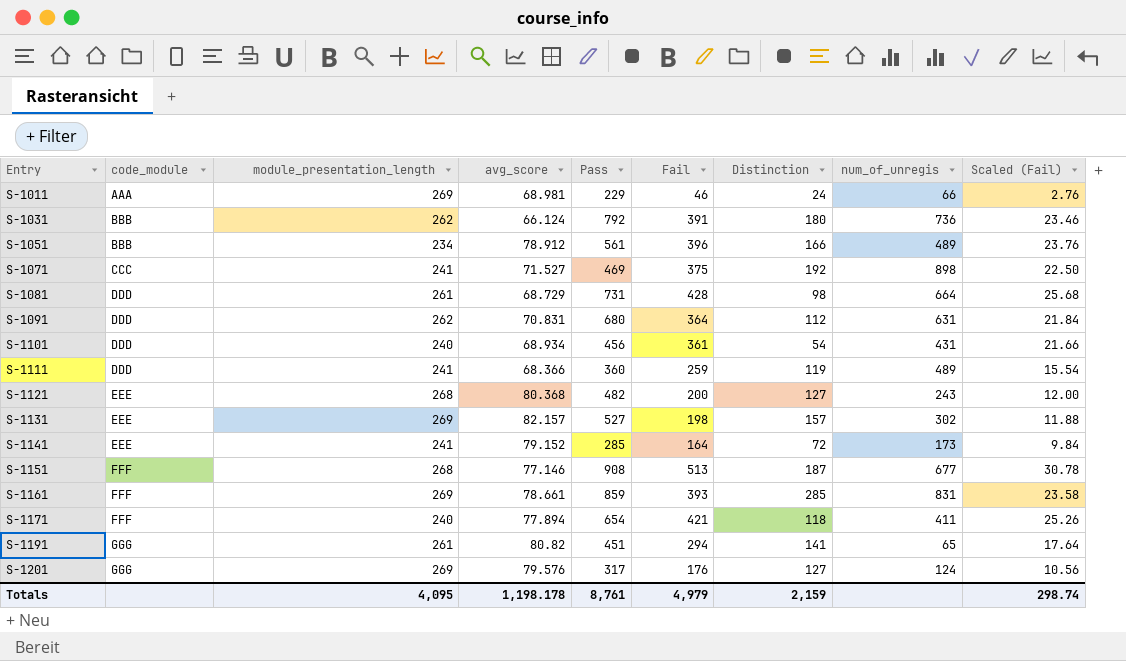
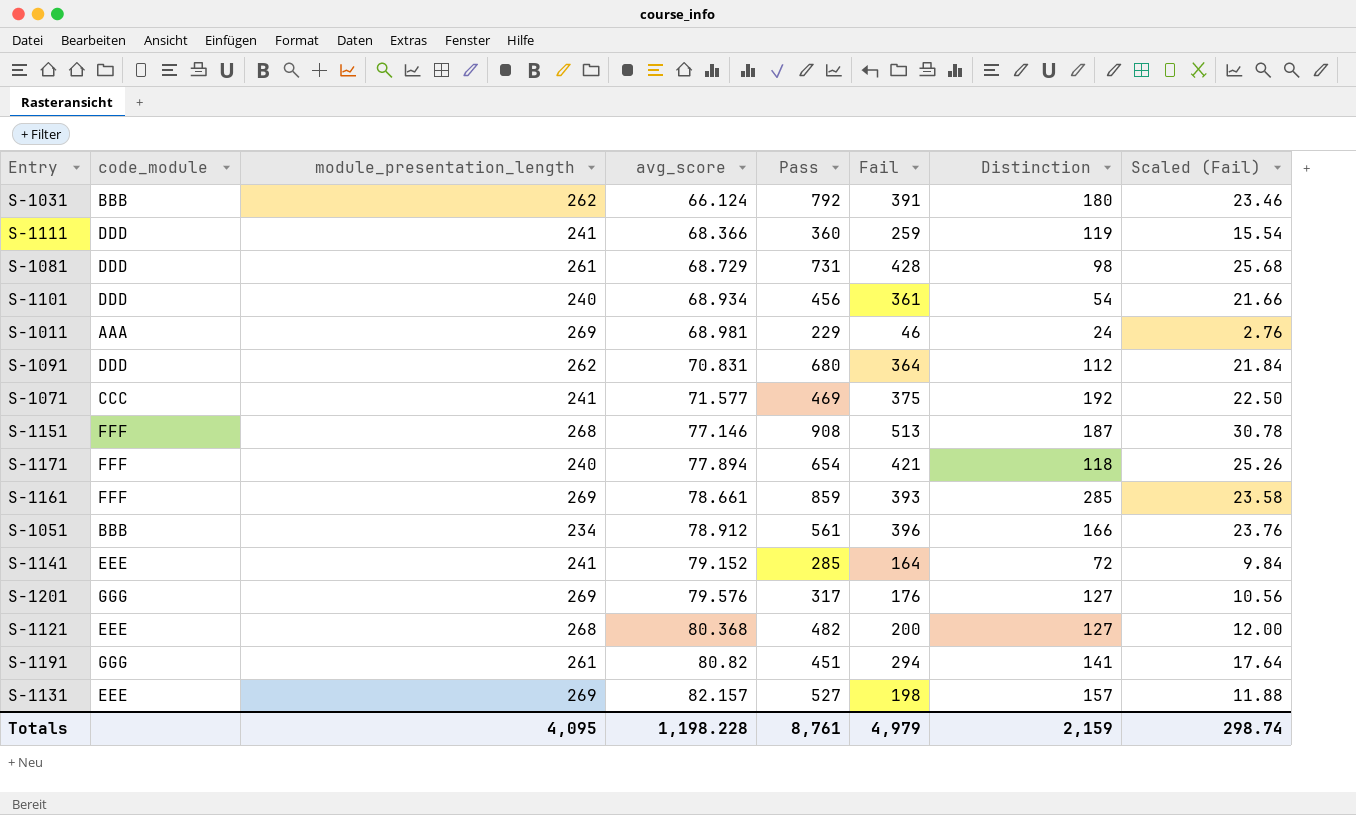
row order: Entry ascending -> avg_score ascending
column num_of_unregis | position: 8 -> none
S-1071 | avg_score: 71.527 -> 71.577
Totals | avg_score: 1,198.178 -> 1,198.228

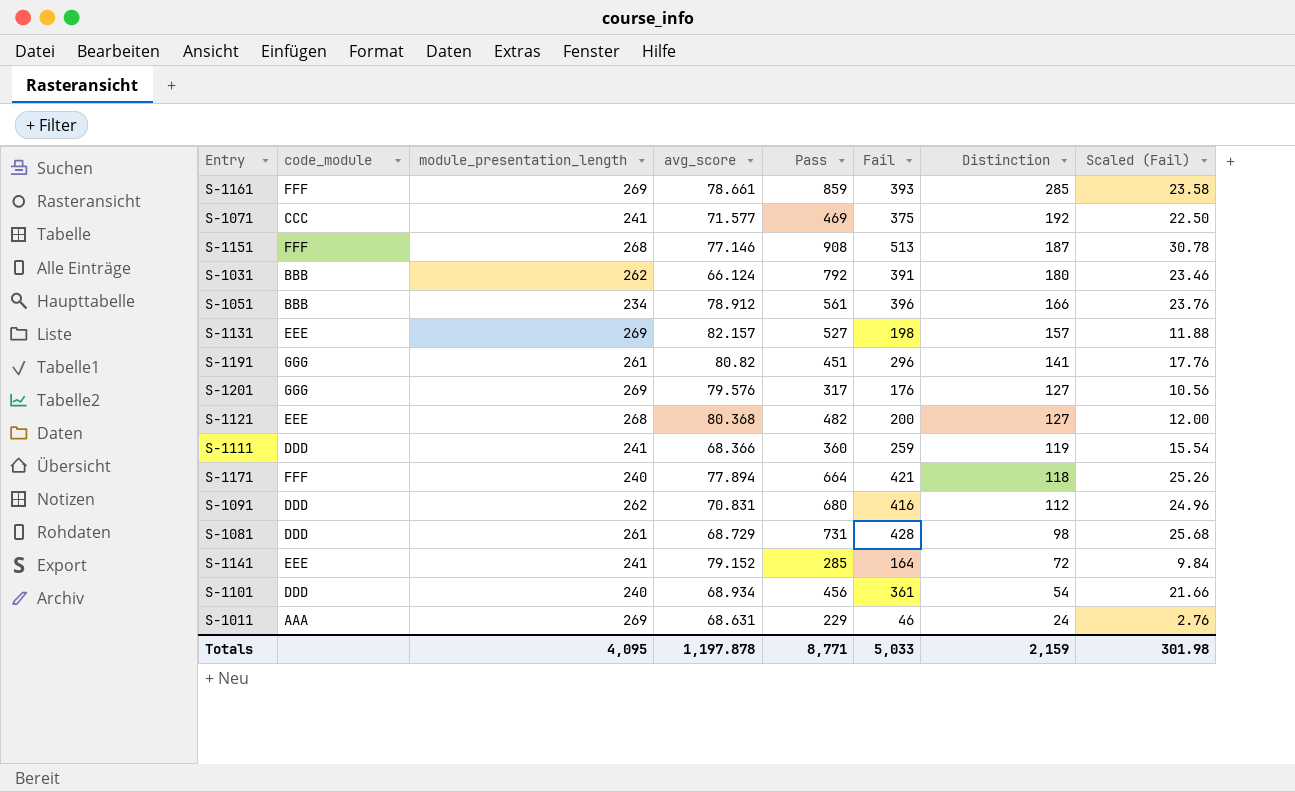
row order: avg_score ascending -> Distinction descending
S-1191 | Fail: 294 -> 296
S-1191 | Scaled (Fail): 17.64 -> 17.76
S-1171 | Pass: 654 -> 664
S-1091 | Fail: 364 -> 416
S-1091 | Scaled (Fail): 21.84 -> 24.96
S-1011 | avg_score: 68.981 -> 68.631
Totals | avg_score: 1,198.228 -> 1,197.878
Totals | Pass: 8,761 -> 8,771
Totals | Fail: 4,979 -> 5,033
Totals | Scaled (Fail): 298.74 -> 301.98

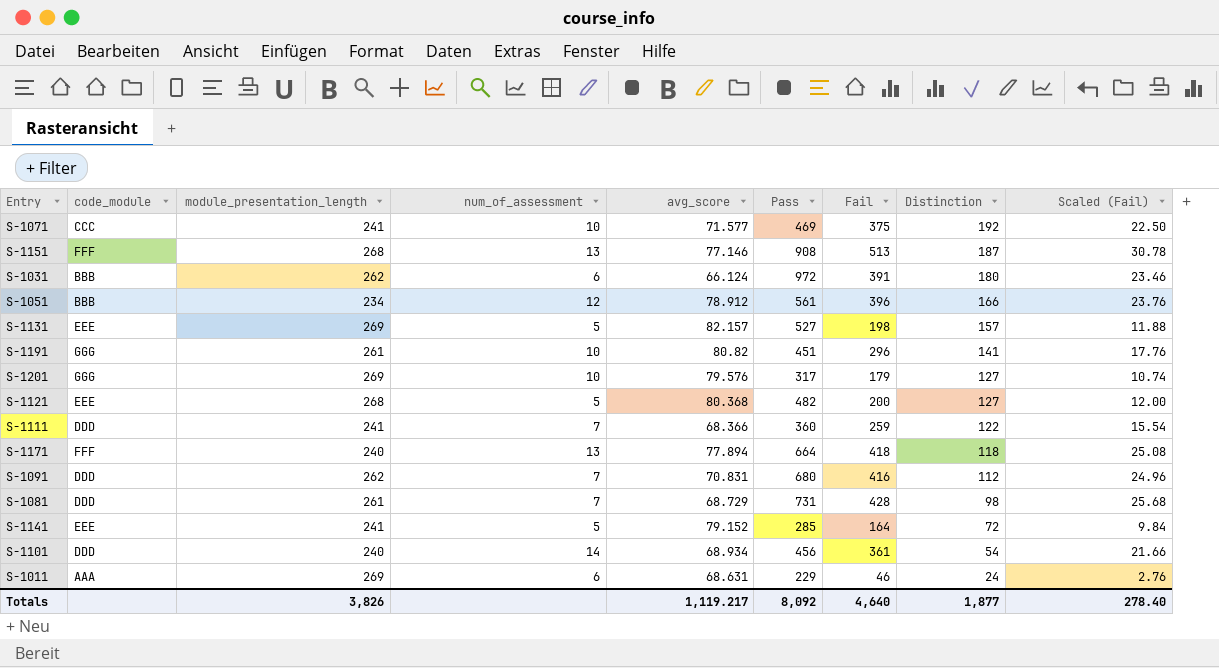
column num_of_assessment | position: none -> 4
row S-1161: FFF | 269 | 78.661 | 859 | 393 | 285 | 23.58 -> none
S-1031 | Pass: 792 -> 972
S-1201 | Fail: 176 -> 179
S-1201 | Scaled (Fail): 10.56 -> 10.74
S-1111 | Distinction: 119 -> 122
S-1171 | Fail: 421 -> 418
S-1171 | Scaled (Fail): 25.26 -> 25.08
Totals | module_presentation_length: 4,095 -> 3,826
Totals | avg_score: 1,197.878 -> 1,119.217
Totals | Pass: 8,771 -> 8,092
Totals | Fail: 5,033 -> 4,640
Totals | Distinction: 2,159 -> 1,877
Totals | Scaled (Fail): 301.98 -> 278.40

